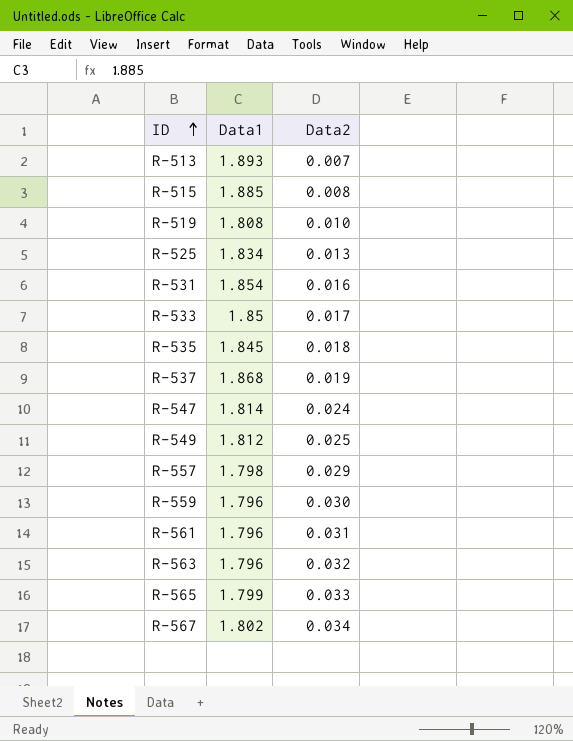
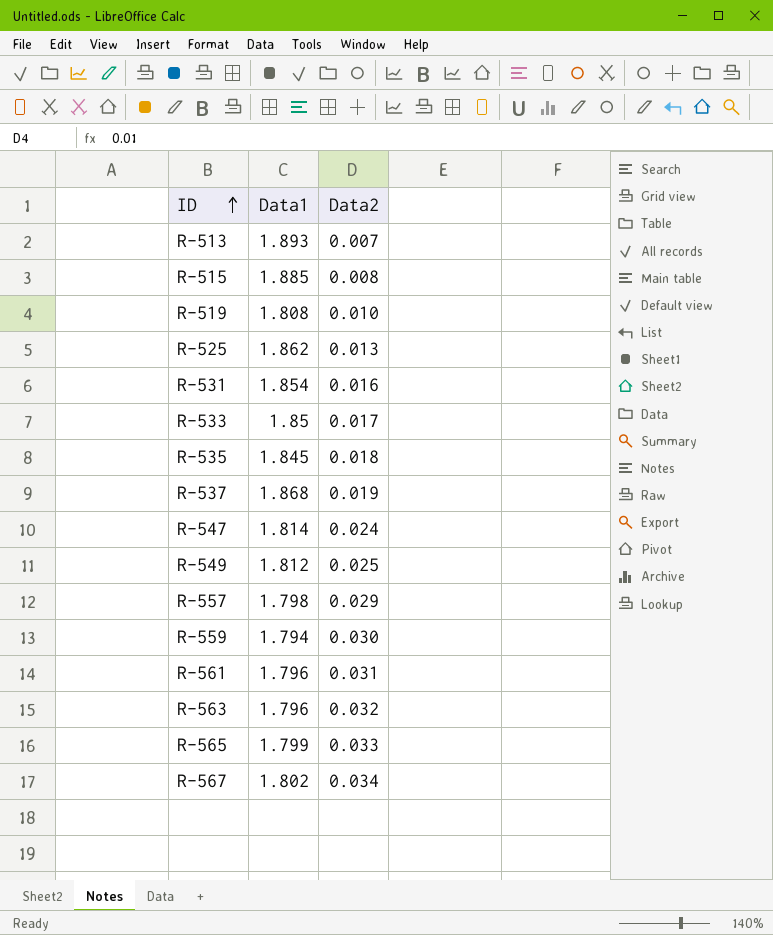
R-525 | Data1: 1.834 -> 1.862
R-559 | Data1: 1.796 -> 1.794

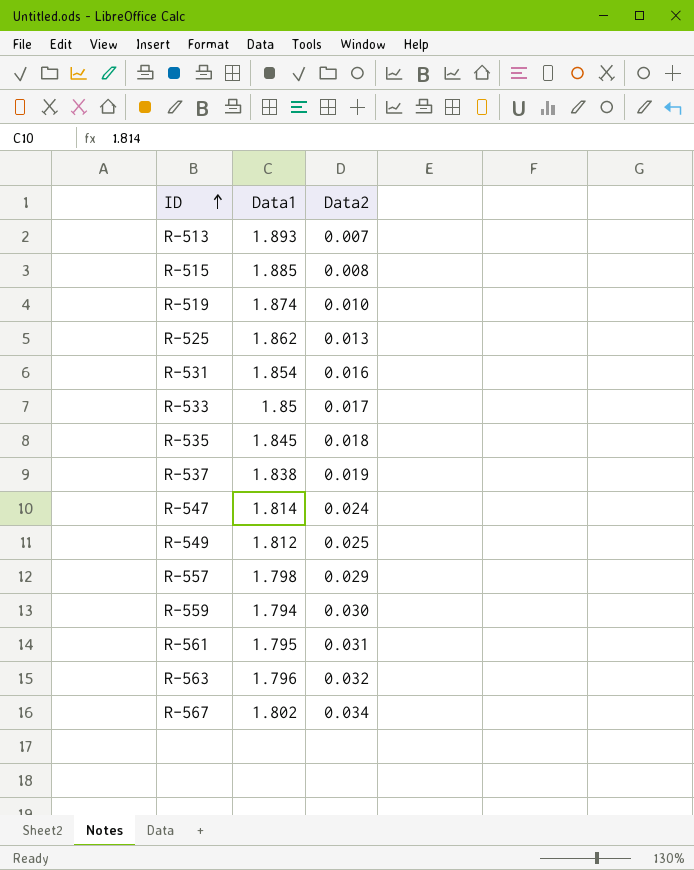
row R-565: 1.799 | 0.033 -> none
R-519 | Data1: 1.808 -> 1.874
R-537 | Data1: 1.868 -> 1.838
R-561 | Data1: 1.796 -> 1.795

